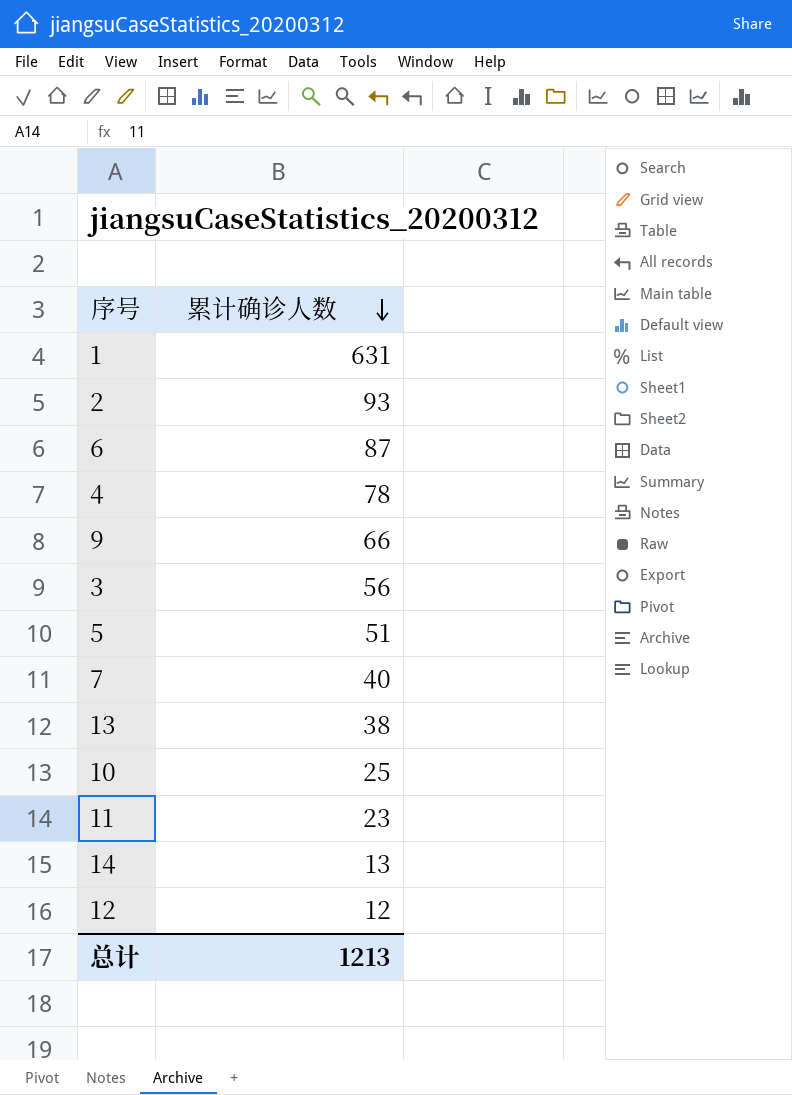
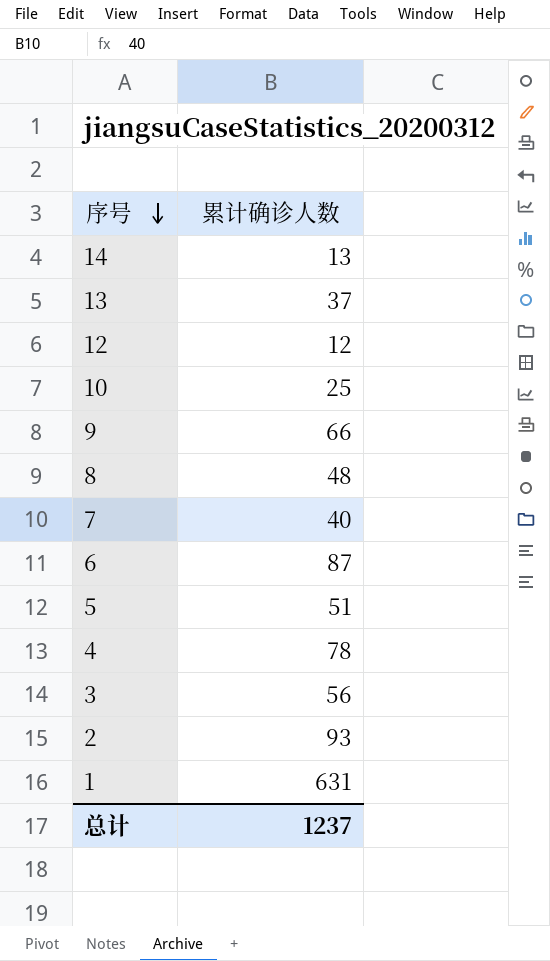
row order: 累计确诊人数 descending -> 序号 descending
row 11: 23 -> none
13 | 累计确诊人数: 38 -> 37
row 8: none -> 48
总计 | 累计确诊人数: 1213 -> 1237

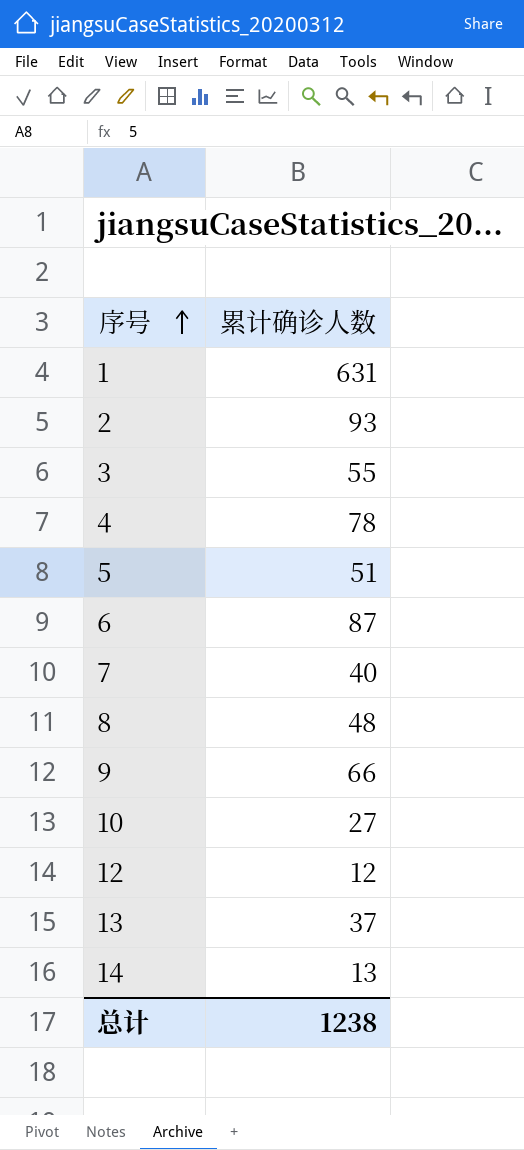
row order: 序号 descending -> 序号 ascending
3 | 累计确诊人数: 56 -> 55
10 | 累计确诊人数: 25 -> 27
总计 | 累计确诊人数: 1237 -> 1238

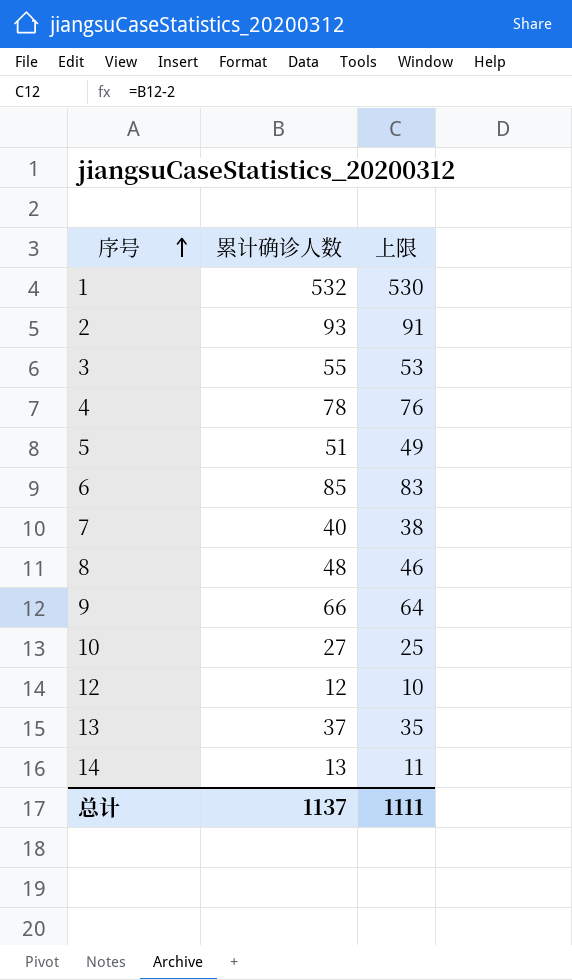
column 上限 | formula: none -> [累计确诊人数] - 2
1 | 累计确诊人数: 631 -> 532
6 | 累计确诊人数: 87 -> 85
总计 | 累计确诊人数: 1238 -> 1137

